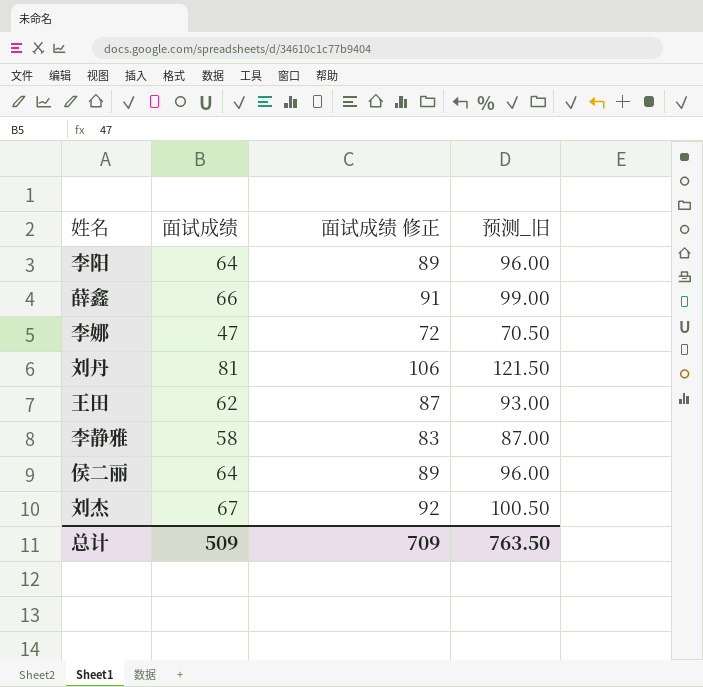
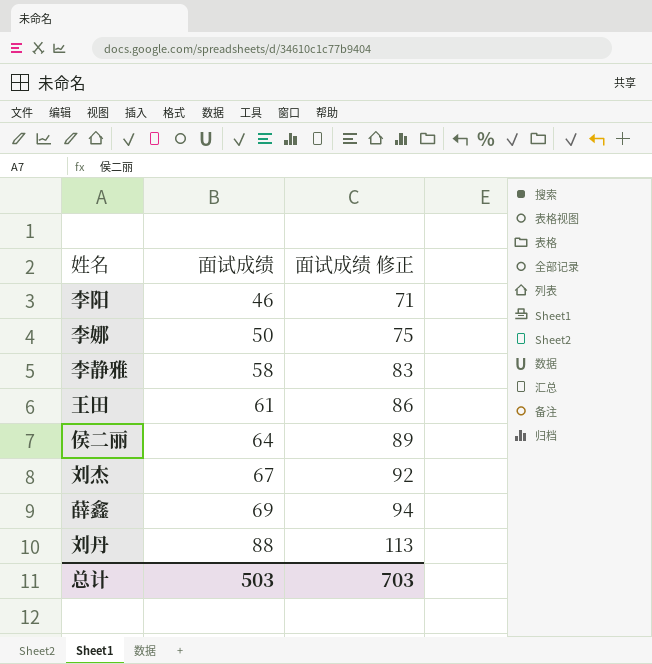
row order: none -> 面试成绩 ascending
column 预测_旧 | formula: [面试成绩] * 1.5 -> none
李阳 | 面试成绩: 64 -> 46
李阳 | 面试成绩 修正: 89 -> 71
李娜 | 面试成绩: 47 -> 50
李娜 | 面试成绩 修正: 72 -> 75
王田 | 面试成绩: 62 -> 61
王田 | 面试成绩 修正: 87 -> 86
薛鑫 | 面试成绩: 66 -> 69
薛鑫 | 面试成绩 修正: 91 -> 94
刘丹 | 面试成绩: 81 -> 88
刘丹 | 面试成绩 修正: 106 -> 113
总计 | 面试成绩: 509 -> 503
总计 | 面试成绩 修正: 709 -> 703

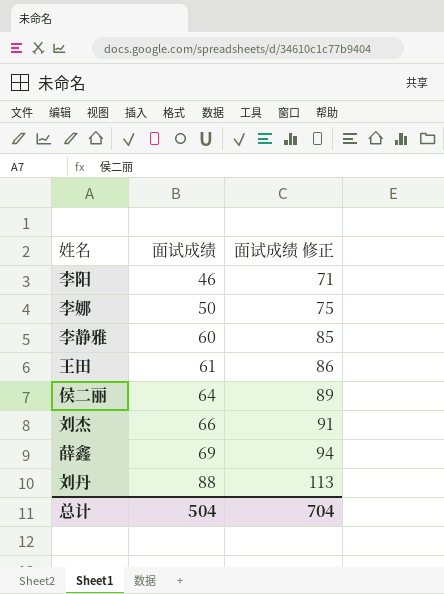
李静雅 | 面试成绩: 58 -> 60
李静雅 | 面试成绩 修正: 83 -> 85
刘杰 | 面试成绩: 67 -> 66
刘杰 | 面试成绩 修正: 92 -> 91
总计 | 面试成绩: 503 -> 504
总计 | 面试成绩 修正: 703 -> 704

